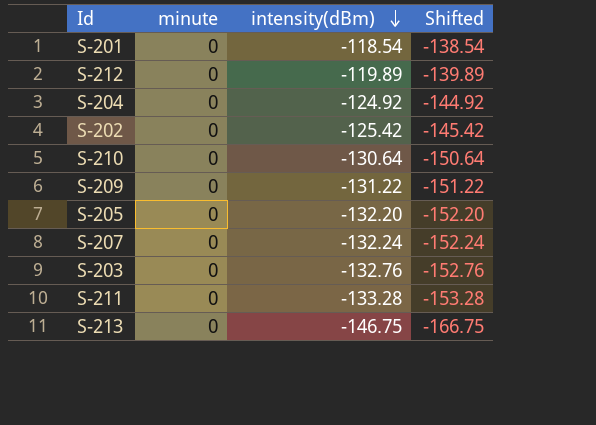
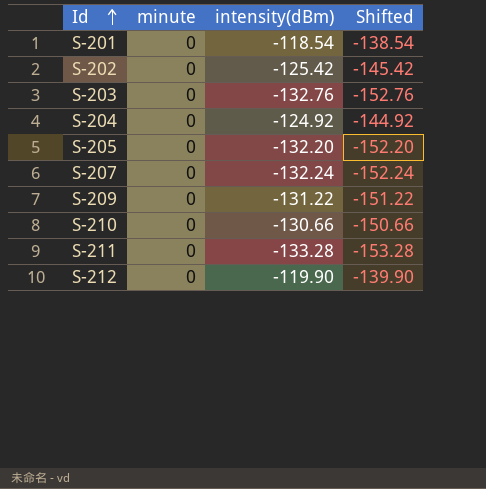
row order: intensity(dBm) descending -> Id ascending
row S-213: 0 | -146.75 | -166.75 -> none
S-210 | intensity(dBm): -130.64 -> -130.66
S-210 | Shifted: -150.64 -> -150.66
S-212 | intensity(dBm): -119.89 -> -119.90
S-212 | Shifted: -139.89 -> -139.90

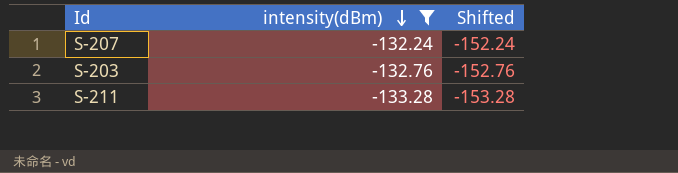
filter: none -> intensity(dBm) <= -132.24
row order: Id ascending -> intensity(dBm) descending
column minute | position: 2 -> none

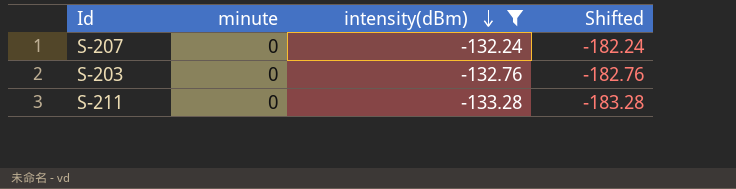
column minute | position: none -> 2
column Shifted | formula: [intensity(dBm)] - 20 -> [intensity(dBm)] - 50

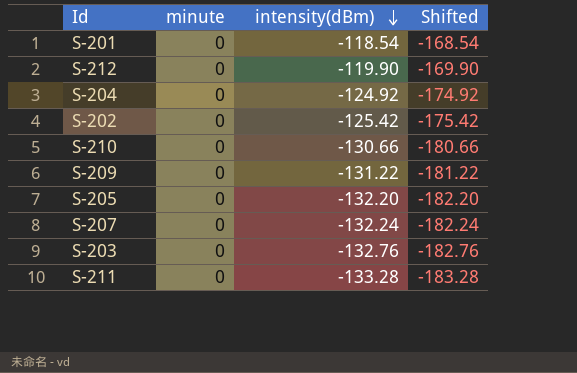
filter: intensity(dBm) <= -132.24 -> none

